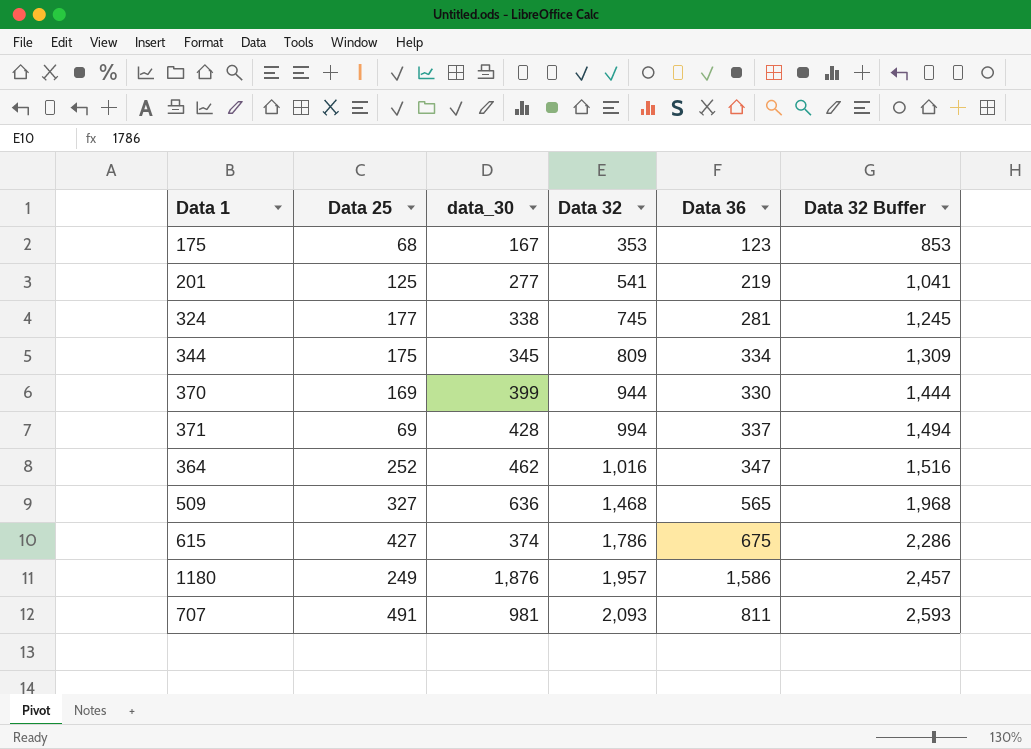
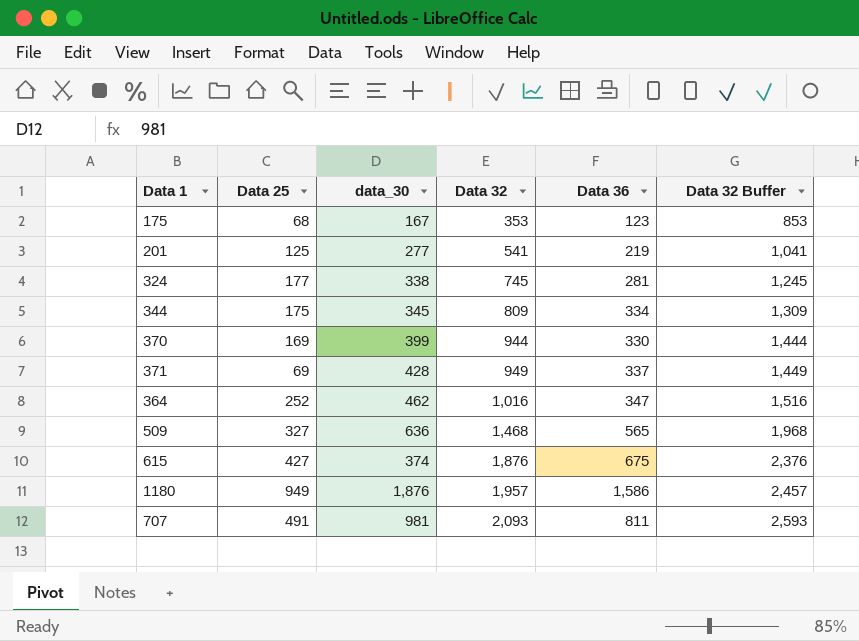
371 | Data 32: 994 -> 949
371 | Data 32 Buffer: 1,494 -> 1,449
615 | Data 32: 1,786 -> 1,876
615 | Data 32 Buffer: 2,286 -> 2,376
1180 | Data 25: 249 -> 949

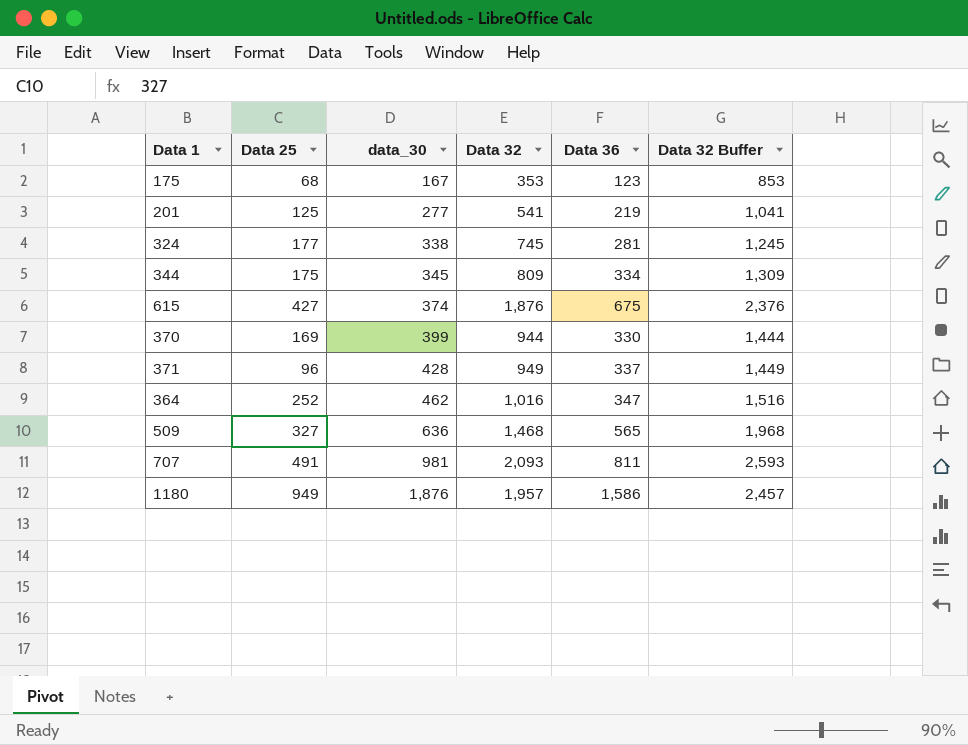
row order: Data 32 ascending -> data_30 ascending
371 | Data 25: 69 -> 96

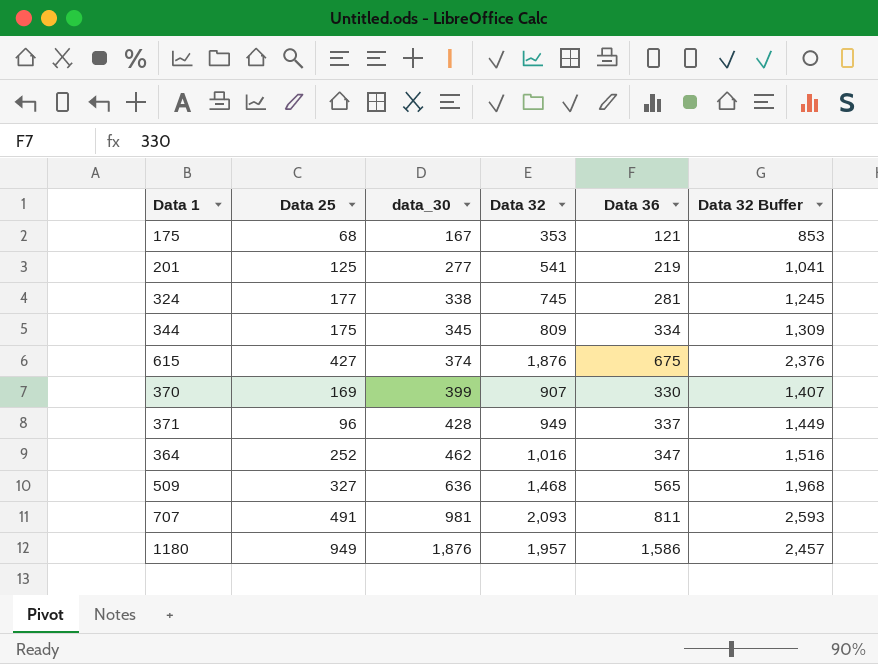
175 | Data 36: 123 -> 121
370 | Data 32: 944 -> 907
370 | Data 32 Buffer: 1,444 -> 1,407

